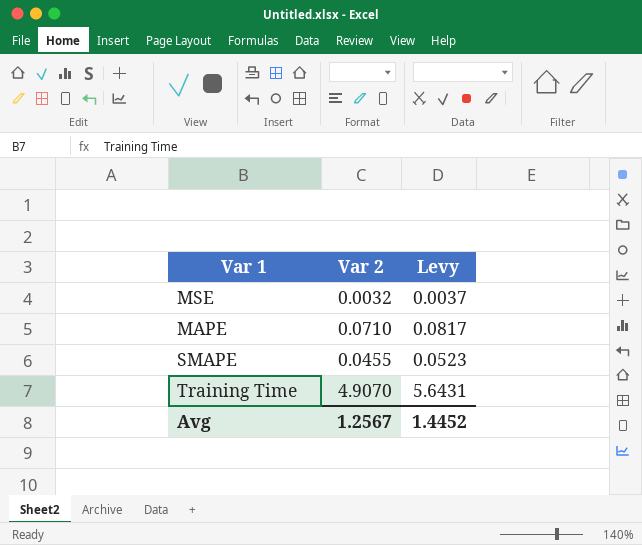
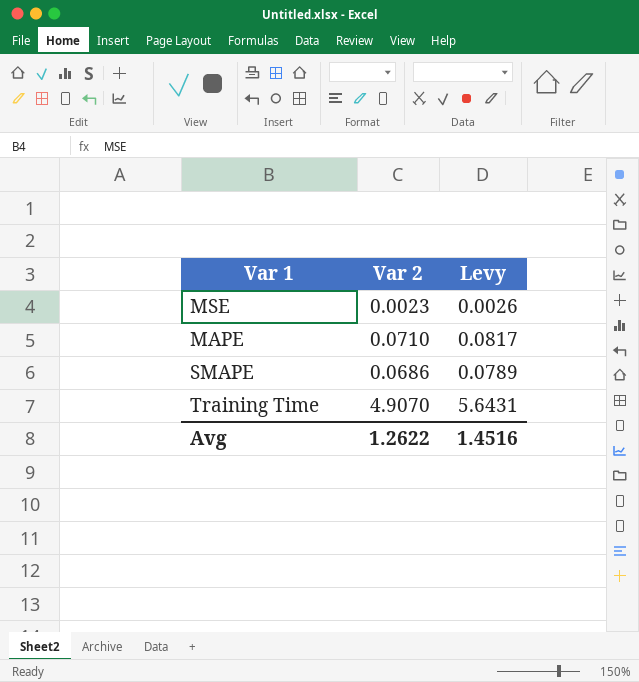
MSE | Var 2: 0.0032 -> 0.0023
MSE | Levy: 0.0037 -> 0.0026
SMAPE | Var 2: 0.0455 -> 0.0686
SMAPE | Levy: 0.0523 -> 0.0789
Avg | Var 2: 1.2567 -> 1.2622
Avg | Levy: 1.4452 -> 1.4516

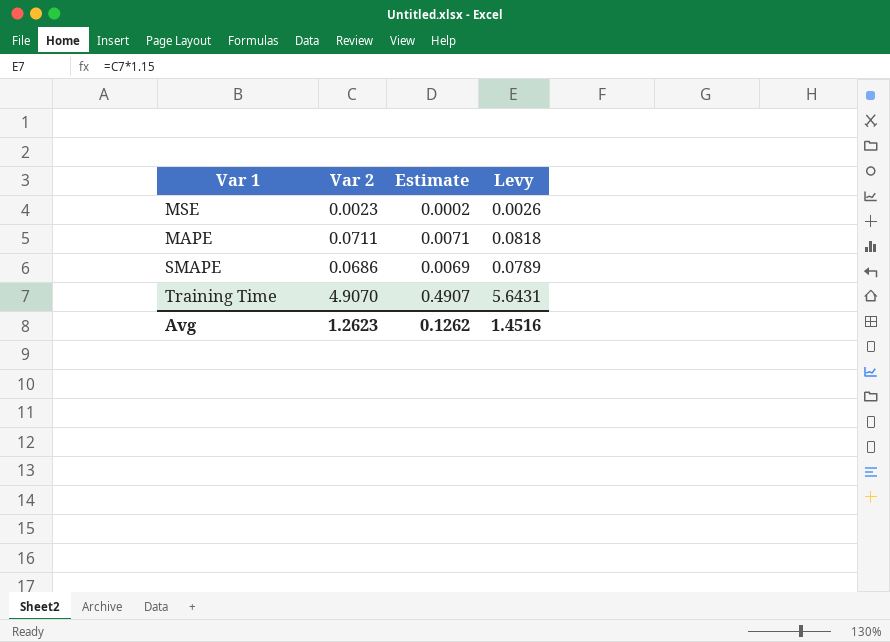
column Estimate | formula: none -> [Var 2] * 0.1
MAPE | Var 2: 0.0710 -> 0.0711
MAPE | Levy: 0.0817 -> 0.0818
Avg | Var 2: 1.2622 -> 1.2623

